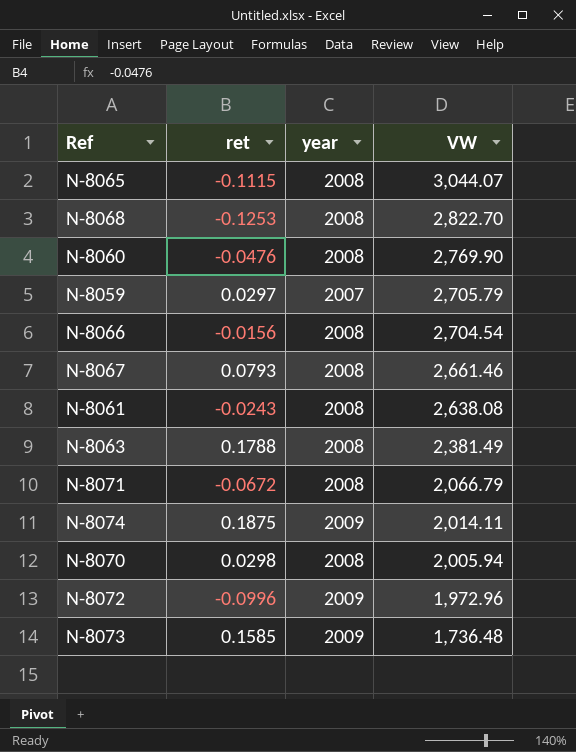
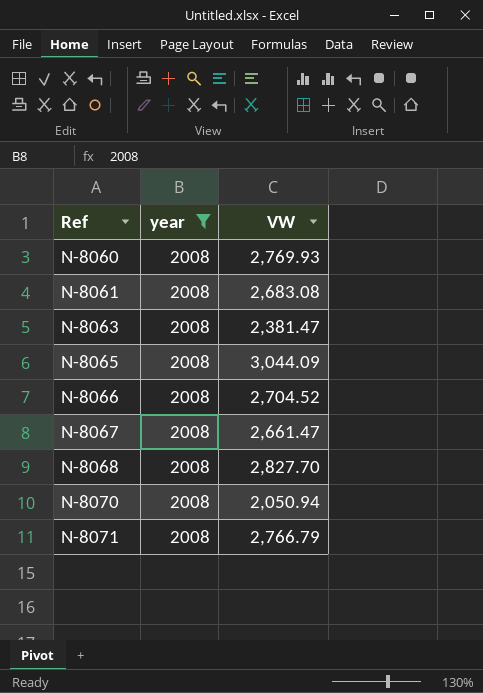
filter: none -> year = 2008
row order: VW descending -> Ref ascending
column ret | position: 2 -> none
N-8060 | VW: 2,769.90 -> 2,769.93
N-8061 | VW: 2,638.08 -> 2,683.08
N-8063 | VW: 2,381.49 -> 2,381.47
N-8065 | VW: 3,044.07 -> 3,044.09
N-8066 | VW: 2,704.54 -> 2,704.52
N-8067 | VW: 2,661.46 -> 2,661.47
N-8068 | VW: 2,822.70 -> 2,827.70
N-8070 | VW: 2,005.94 -> 2,050.94
N-8071 | VW: 2,066.79 -> 2,766.79

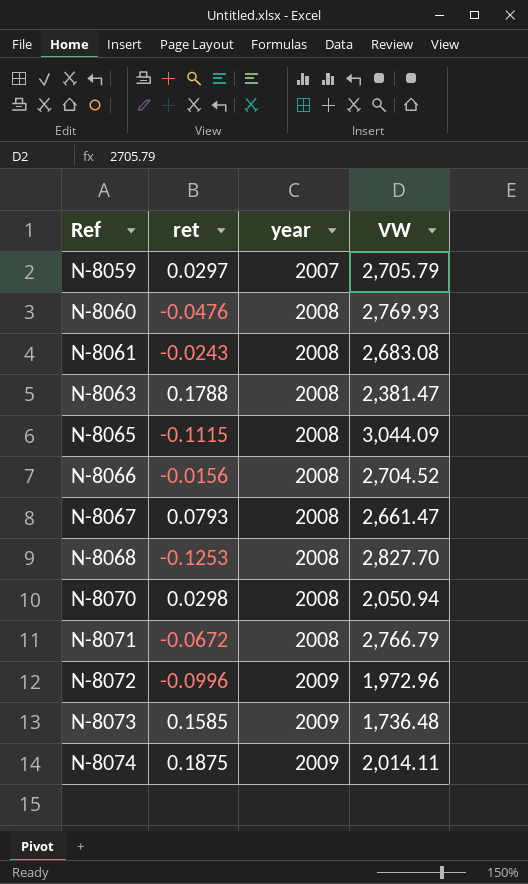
filter: year = 2008 -> none
column ret | position: none -> 2

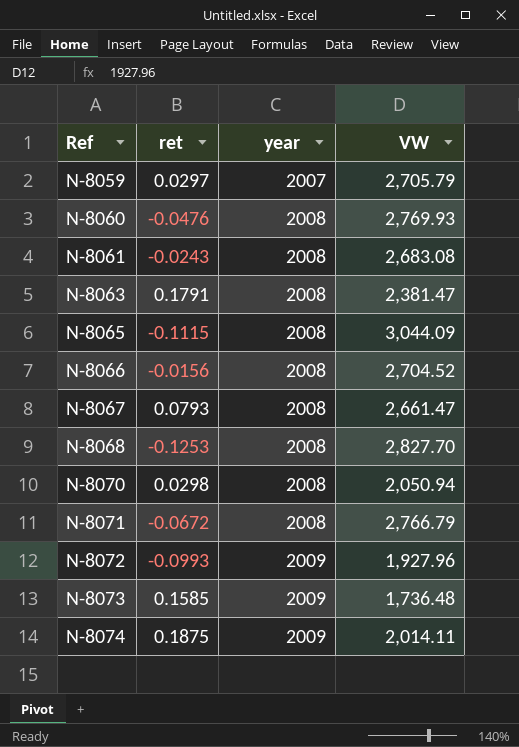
N-8063 | ret: 0.1788 -> 0.1791
N-8072 | ret: -0.0996 -> -0.0993
N-8072 | VW: 1,972.96 -> 1,927.96

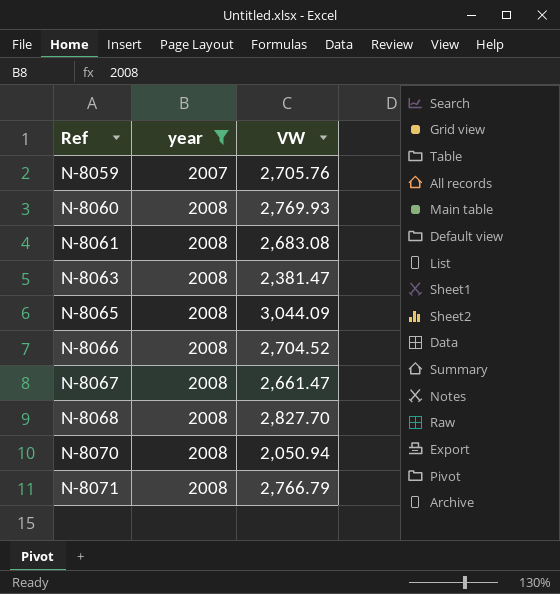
filter: none -> year != 2009
column ret | position: 2 -> none
N-8059 | VW: 2,705.79 -> 2,705.76

